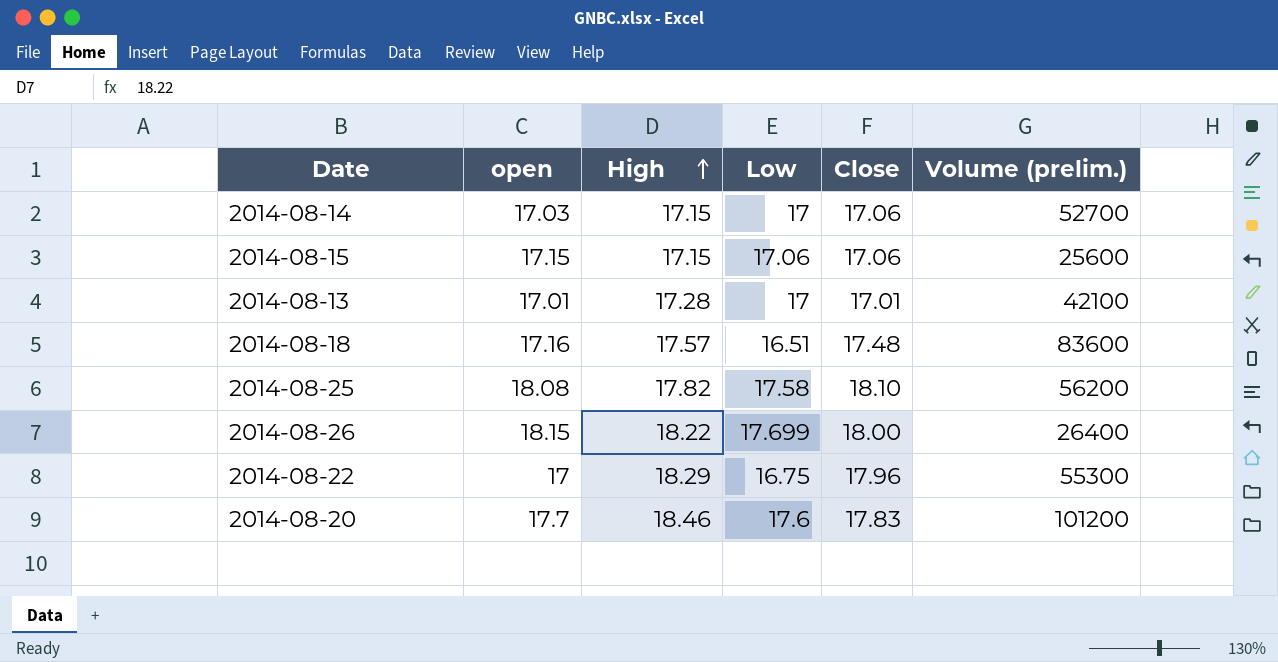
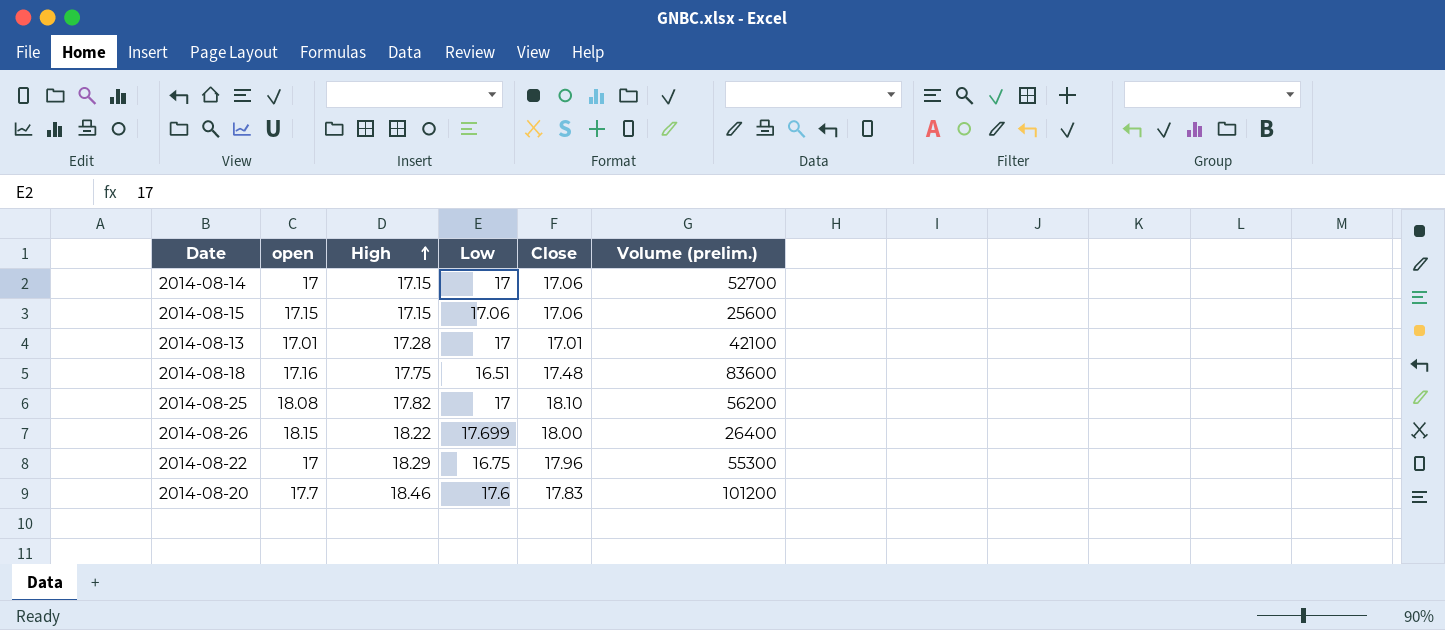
2014-08-14 | open: 17.03 -> 17
2014-08-18 | High: 17.57 -> 17.75
2014-08-25 | Low: 17.58 -> 17

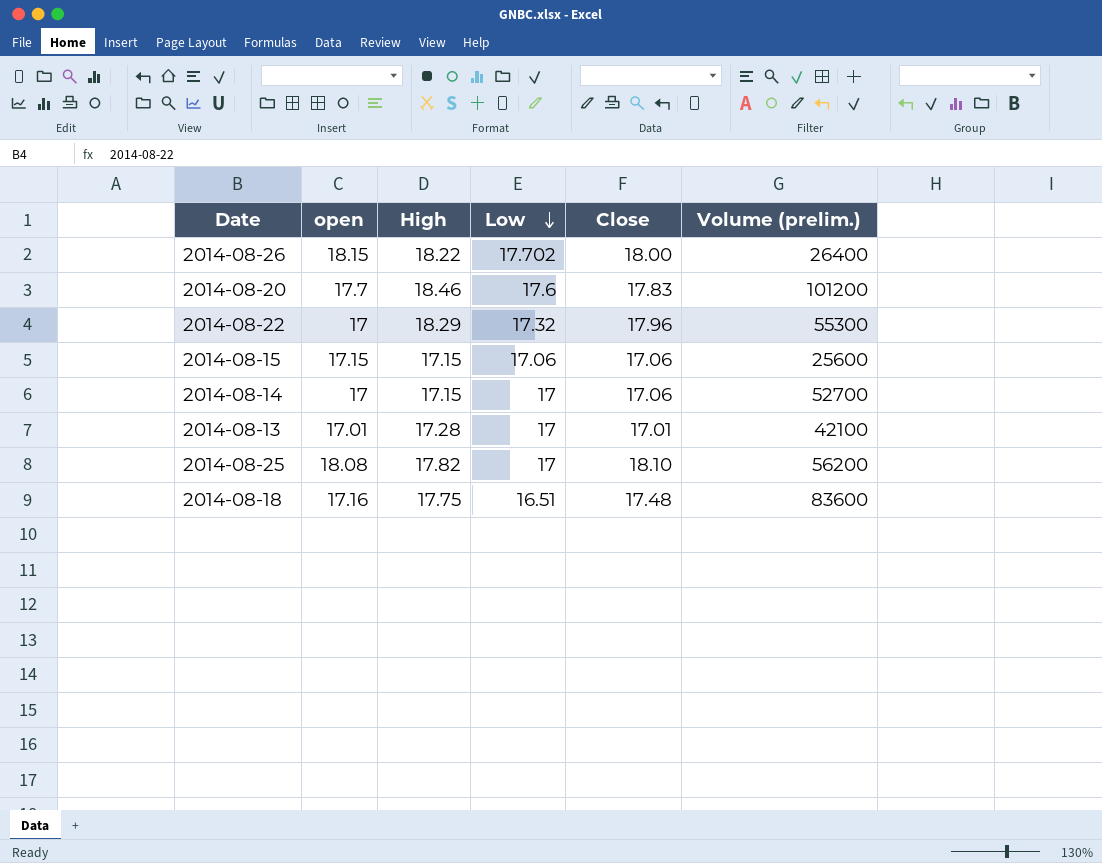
row order: High ascending -> Low descending
2014-08-26 | Low: 17.699 -> 17.702
2014-08-22 | Low: 16.75 -> 17.32

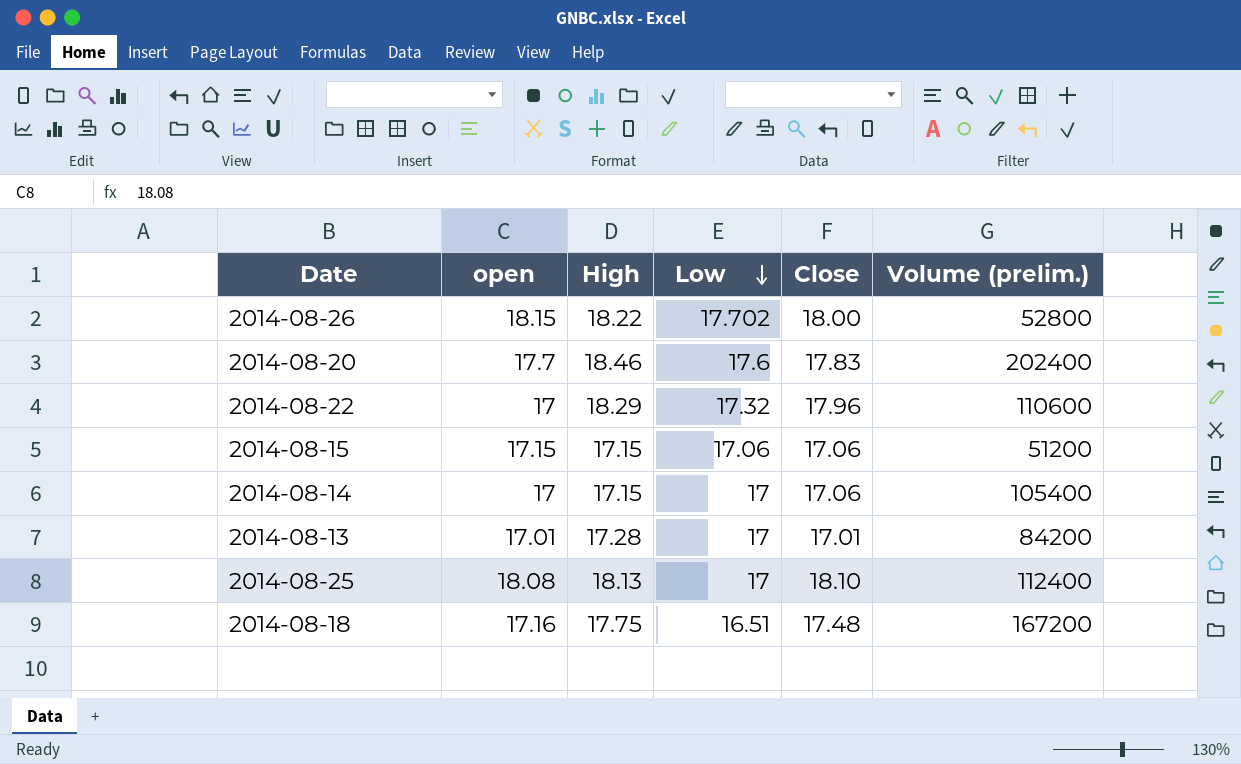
2014-08-26 | Volume (prelim.): 26400 -> 52800
2014-08-20 | Volume (prelim.): 101200 -> 202400
2014-08-22 | Volume (prelim.): 55300 -> 110600
2014-08-15 | Volume (prelim.): 25600 -> 51200
2014-08-14 | Volume (prelim.): 52700 -> 105400
2014-08-13 | Volume (prelim.): 42100 -> 84200
2014-08-25 | High: 17.82 -> 18.13
2014-08-25 | Volume (prelim.): 56200 -> 112400
2014-08-18 | Volume (prelim.): 83600 -> 167200

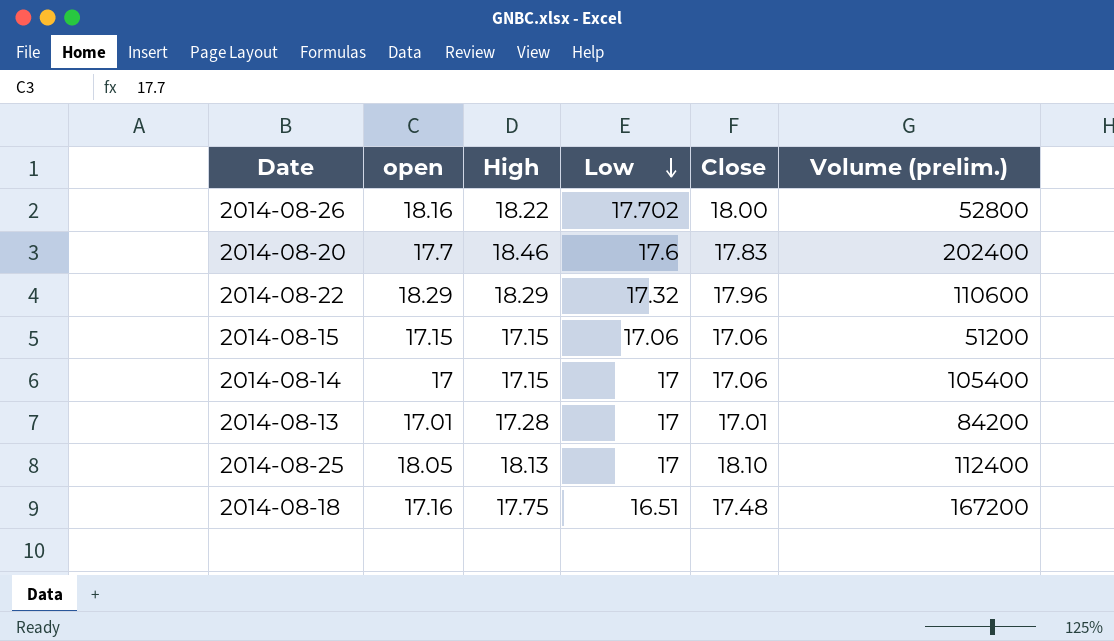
2014-08-26 | open: 18.15 -> 18.16
2014-08-22 | open: 17 -> 18.29
2014-08-25 | open: 18.08 -> 18.05

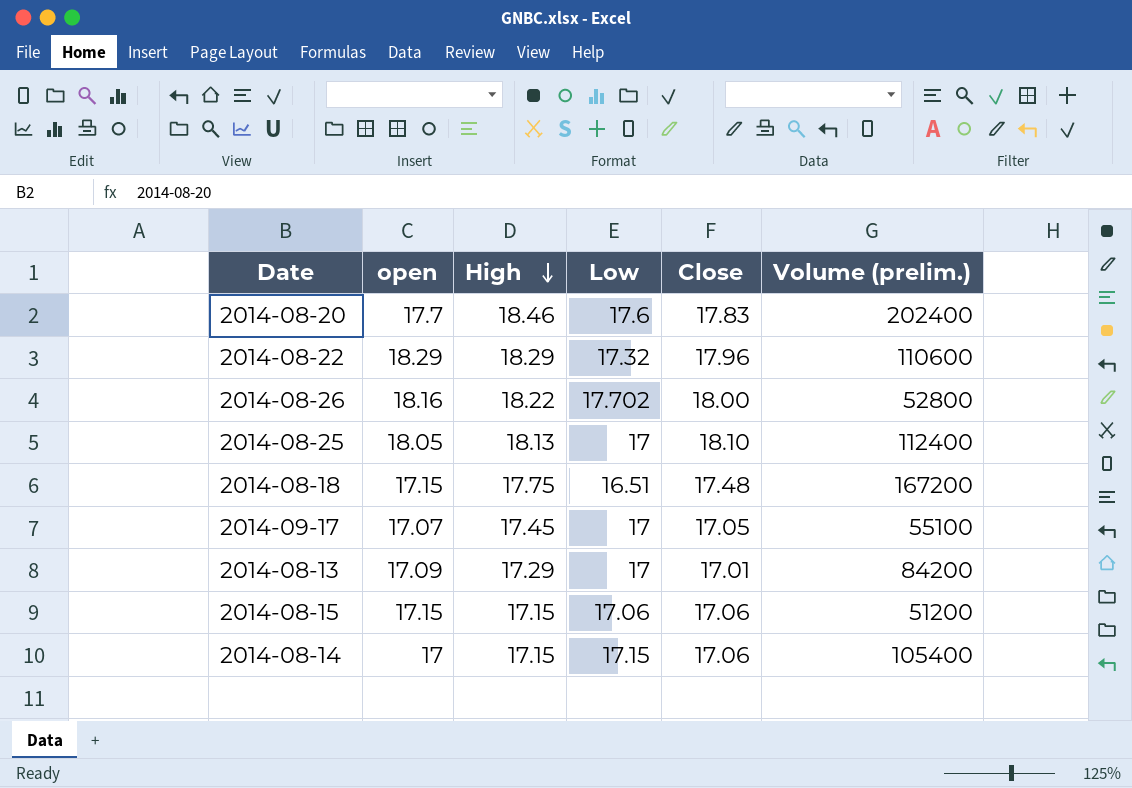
row order: Low descending -> High descending
2014-08-18 | open: 17.16 -> 17.15
row 2014-09-17: none -> 17.07 | 17.45 | 17 | 17.05 | 55100
2014-08-13 | open: 17.01 -> 17.09
2014-08-13 | High: 17.28 -> 17.29
2014-08-14 | Low: 17 -> 17.15

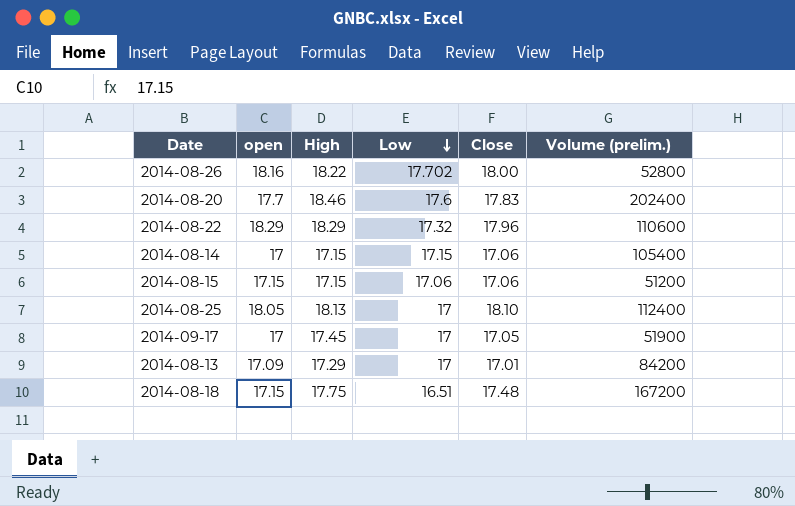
row order: High descending -> Low descending
2014-09-17 | open: 17.07 -> 17
2014-09-17 | Volume (prelim.): 55100 -> 51900

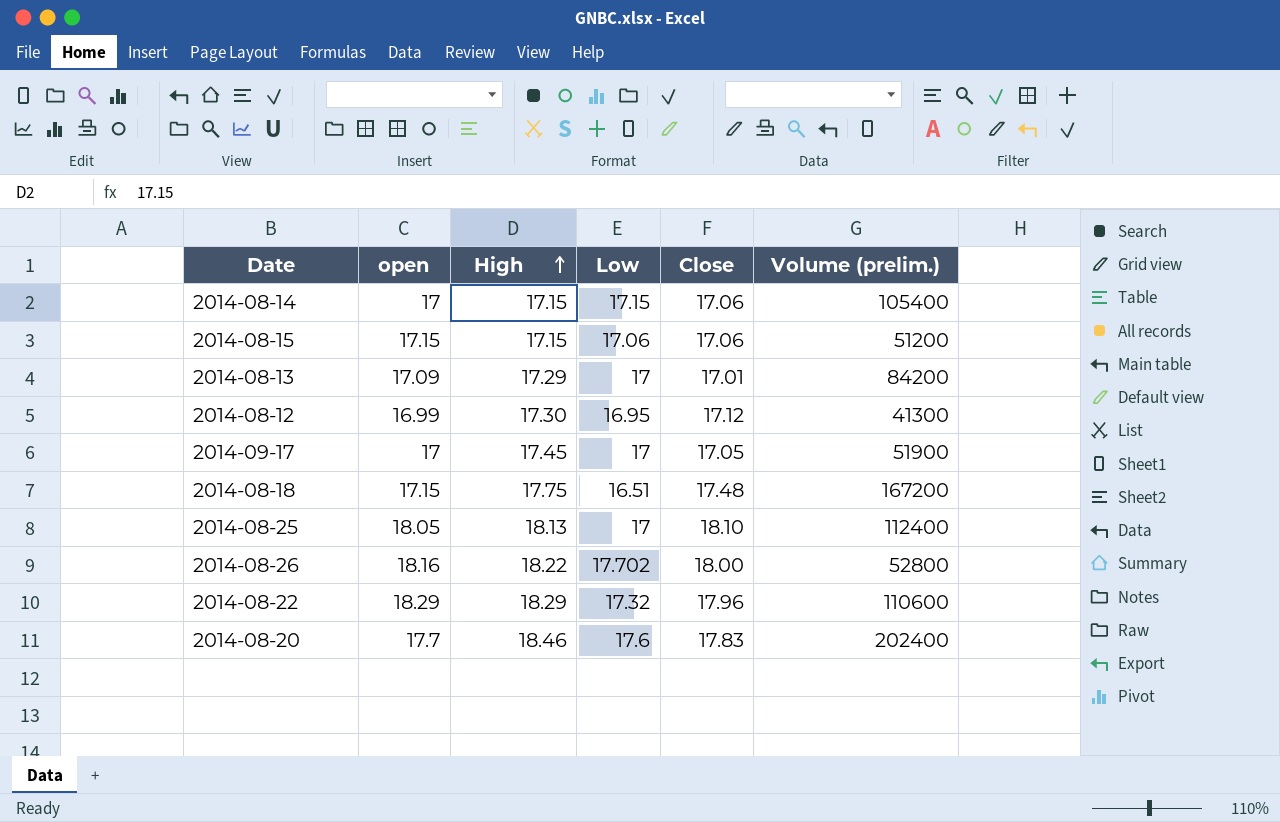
row order: Low descending -> High ascending
row 2014-08-12: none -> 16.99 | 17.30 | 16.95 | 17.12 | 41300

